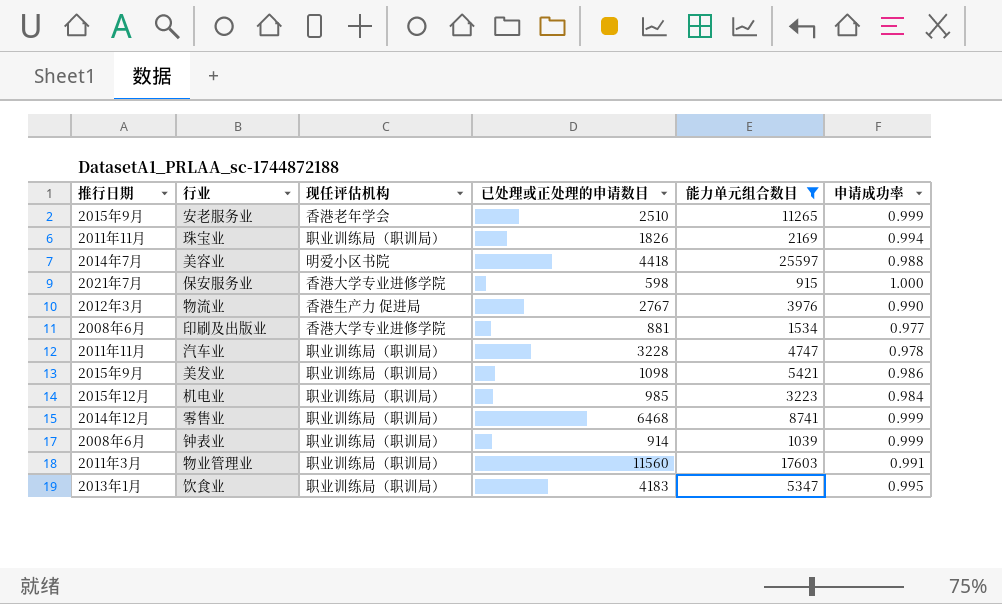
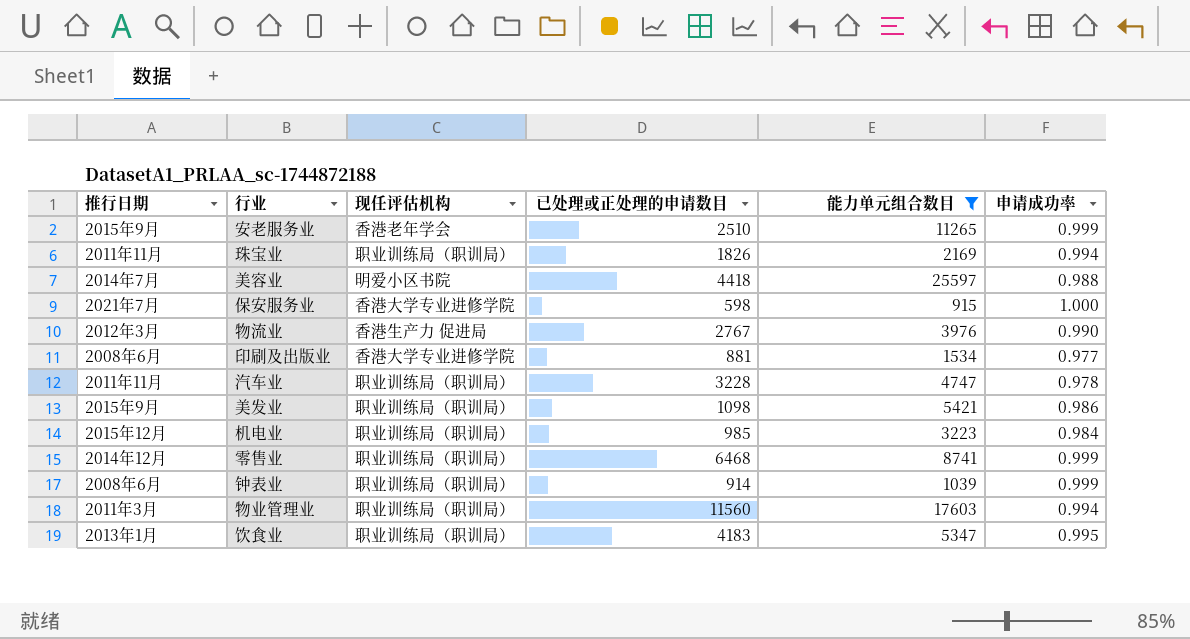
物业管理业 | 申请成功率: 0.991 -> 0.994

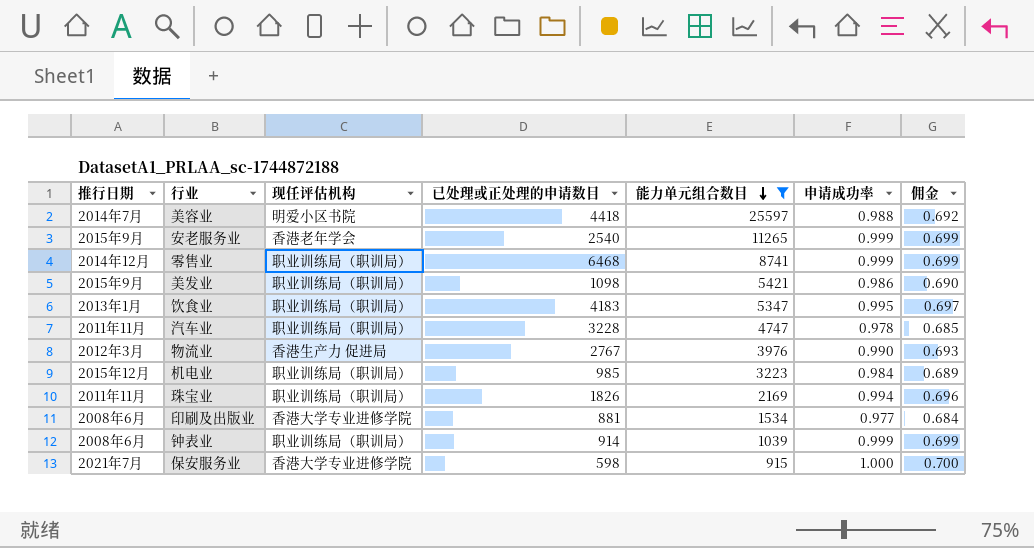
row order: none -> 能力单元组合数目 descending
column 佣金 | formula: none -> [申请成功率] * 0.7
row 物业管理业: 2011年3月 | 职业训练局（职训局） | 11560 | 17603 | 0.994 -> none
安老服务业 | 已处理或正处理的申请数目: 2510 -> 2540

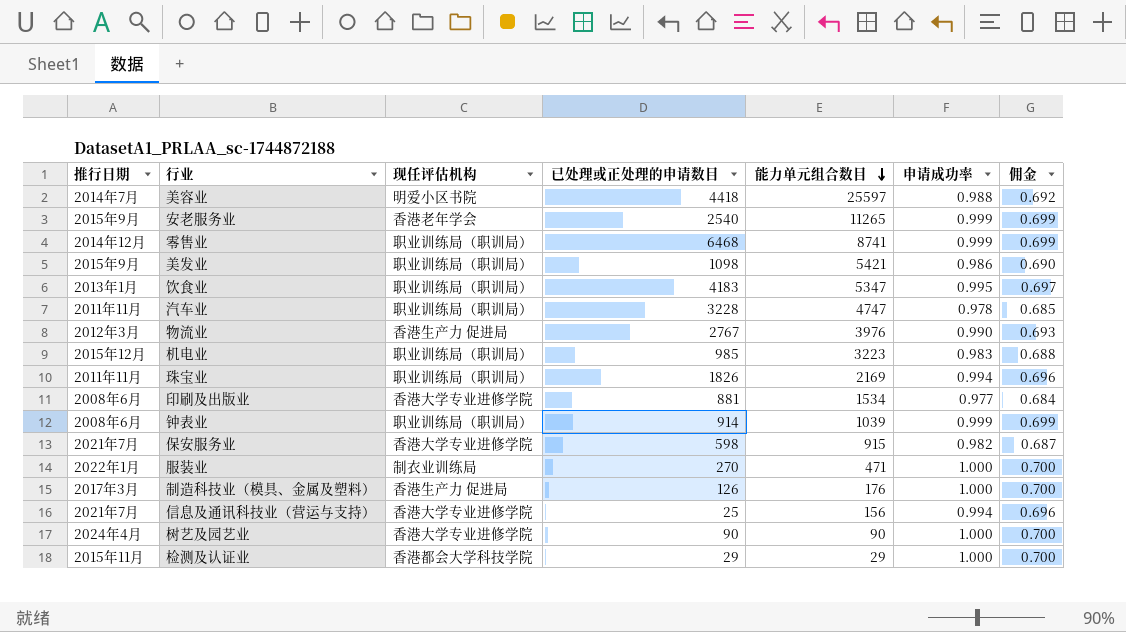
filter: 能力单元组合数目 >= 915 -> none
机电业 | 申请成功率: 0.984 -> 0.983
机电业 | 佣金: 0.689 -> 0.688
保安服务业 | 申请成功率: 1.000 -> 0.982
保安服务业 | 佣金: 0.700 -> 0.687

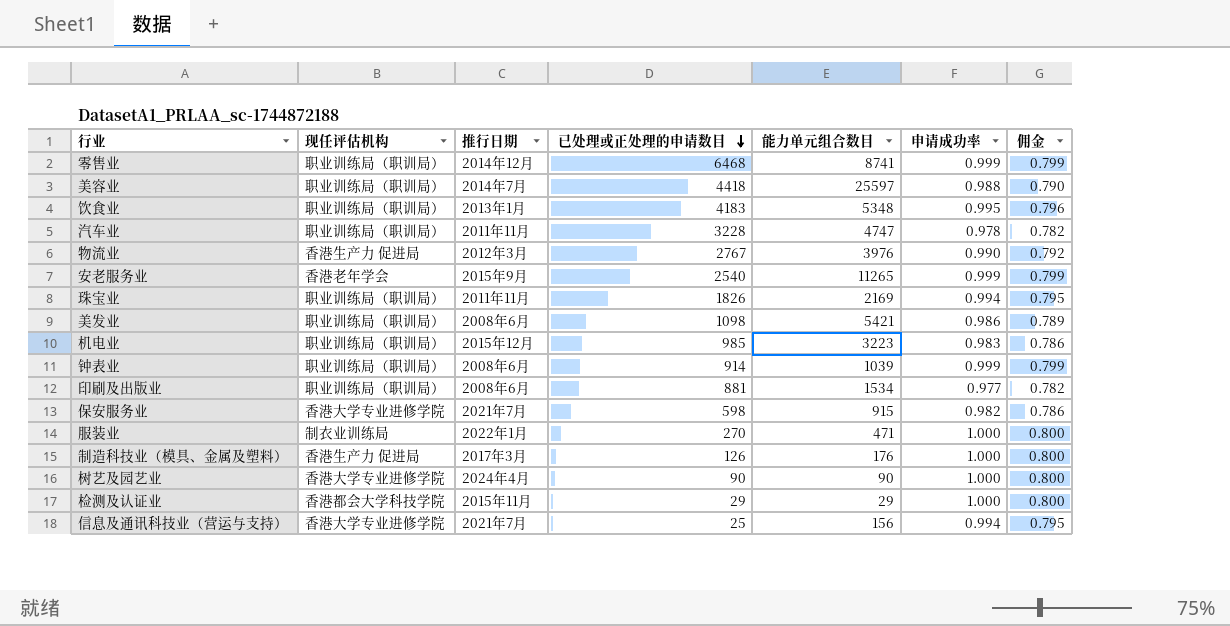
row order: 能力单元组合数目 descending -> 已处理或正处理的申请数目 descending
column 推行日期 | position: 1 -> 3
column 佣金 | formula: [申请成功率] * 0.7 -> [申请成功率] * 0.8
美容业 | 现任评估机构: 明爱小区书院 -> 职业训练局（职训局）
饮食业 | 能力单元组合数目: 5347 -> 5348
美发业 | 推行日期: 2015年9月 -> 2008年6月
印刷及出版业 | 现任评估机构: 香港大学专业进修学院 -> 职业训练局（职训局）

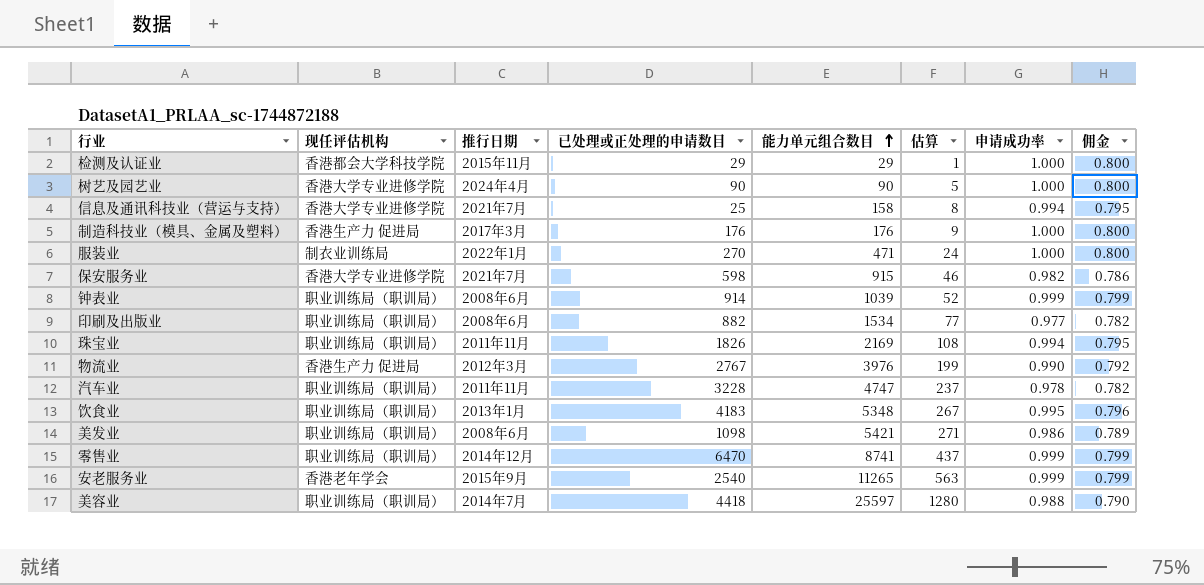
row order: 已处理或正处理的申请数目 descending -> 能力单元组合数目 ascending
column 估算 | formula: none -> [能力单元组合数目] * 0.05
row 机电业: 职业训练局（职训局） | 2015年12月 | 985 | 3223 | 0.983 | 0.786 -> none
信息及通讯科技业（营运与支持） | 能力单元组合数目: 156 -> 158
制造科技业（模具、金属及塑料） | 已处理或正处理的申请数目: 126 -> 176
印刷及出版业 | 已处理或正处理的申请数目: 881 -> 882
零售业 | 已处理或正处理的申请数目: 6468 -> 6470

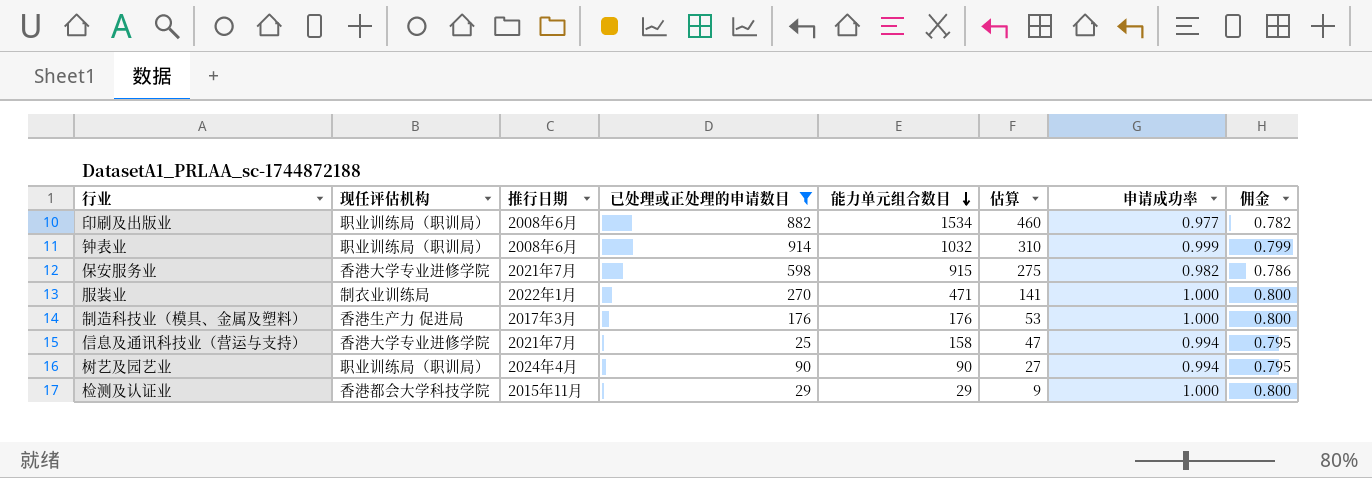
filter: none -> 已处理或正处理的申请数目 <= 914
row order: 能力单元组合数目 ascending -> 能力单元组合数目 descending
column 估算 | formula: [能力单元组合数目] * 0.05 -> [能力单元组合数目] * 0.3
钟表业 | 能力单元组合数目: 1039 -> 1032
树艺及园艺业 | 现任评估机构: 香港大学专业进修学院 -> 职业训练局（职训局）
树艺及园艺业 | 申请成功率: 1.000 -> 0.994
树艺及园艺业 | 佣金: 0.800 -> 0.795

